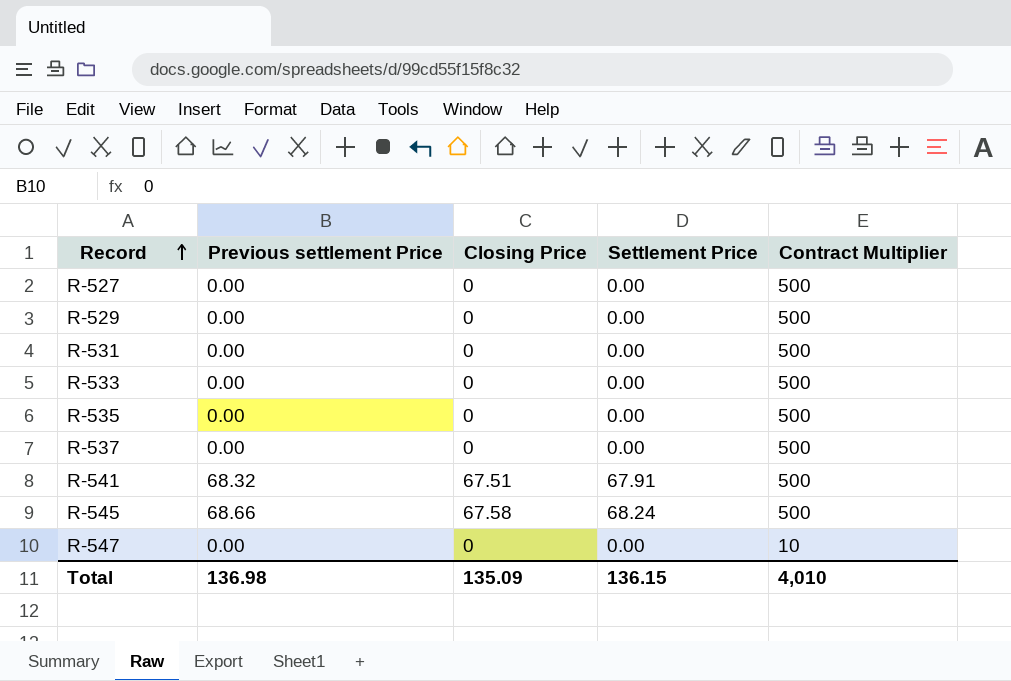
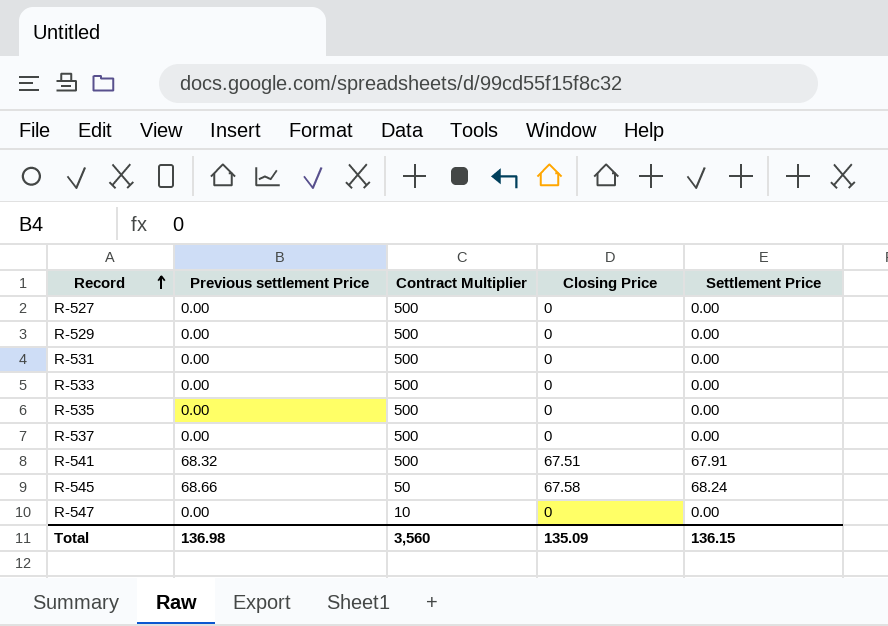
column Contract Multiplier | position: 5 -> 3
R-545 | Contract Multiplier: 500 -> 50
Total | Contract Multiplier: 4,010 -> 3,560

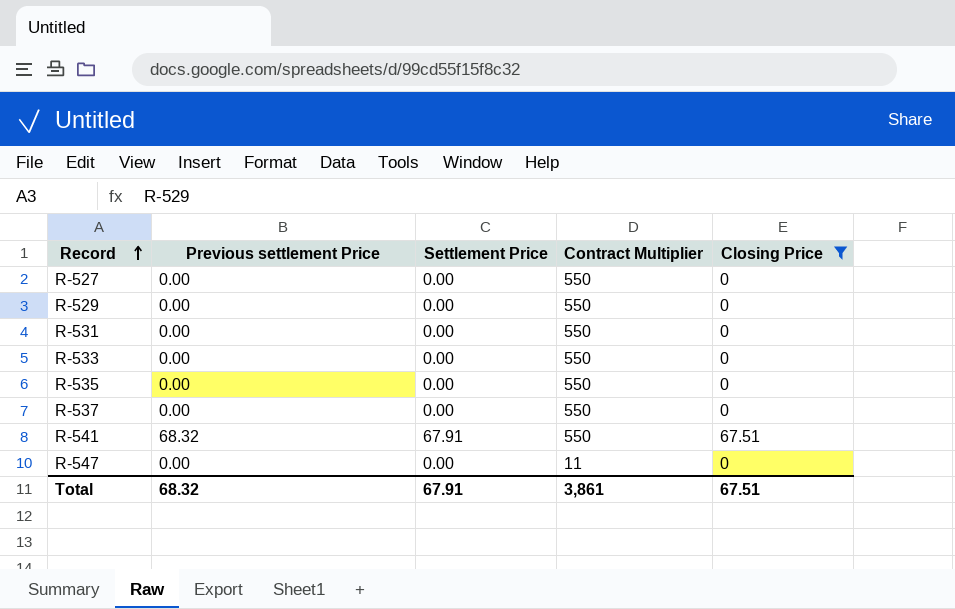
filter: none -> Closing Price != 67.58
column Settlement Price | position: 5 -> 3
R-527 | Contract Multiplier: 500 -> 550
R-529 | Contract Multiplier: 500 -> 550
R-531 | Contract Multiplier: 500 -> 550
R-533 | Contract Multiplier: 500 -> 550
R-535 | Contract Multiplier: 500 -> 550
R-537 | Contract Multiplier: 500 -> 550
R-541 | Contract Multiplier: 500 -> 550
R-547 | Contract Multiplier: 10 -> 11
Total | Previous settlement Price: 136.98 -> 68.32
Total | Settlement Price: 136.15 -> 67.91
Total | Contract Multiplier: 3,560 -> 3,861
Total | Closing Price: 135.09 -> 67.51

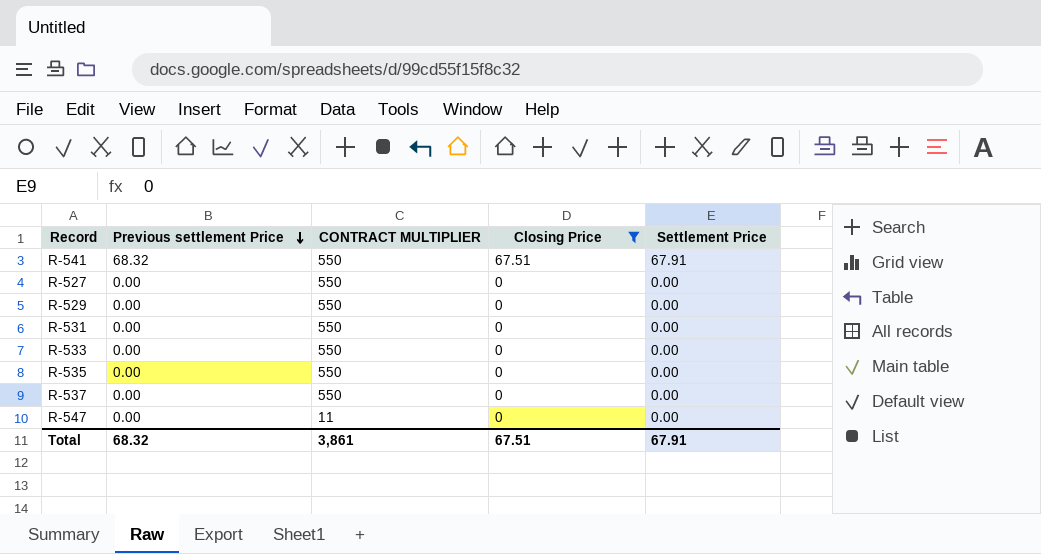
row order: Record ascending -> Previous settlement Price descending
column name: Contract Multiplier -> CONTRACT MULTIPLIER
column Settlement Price | position: 3 -> 5

